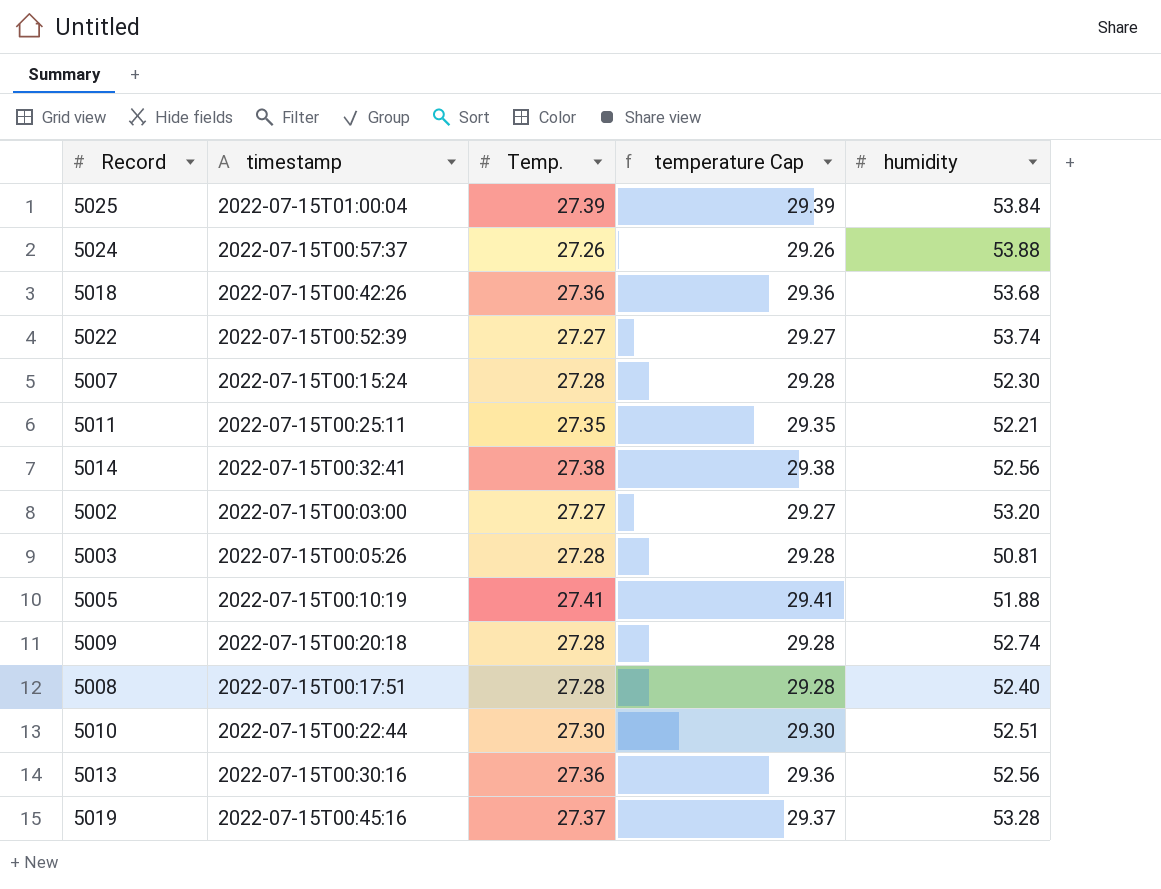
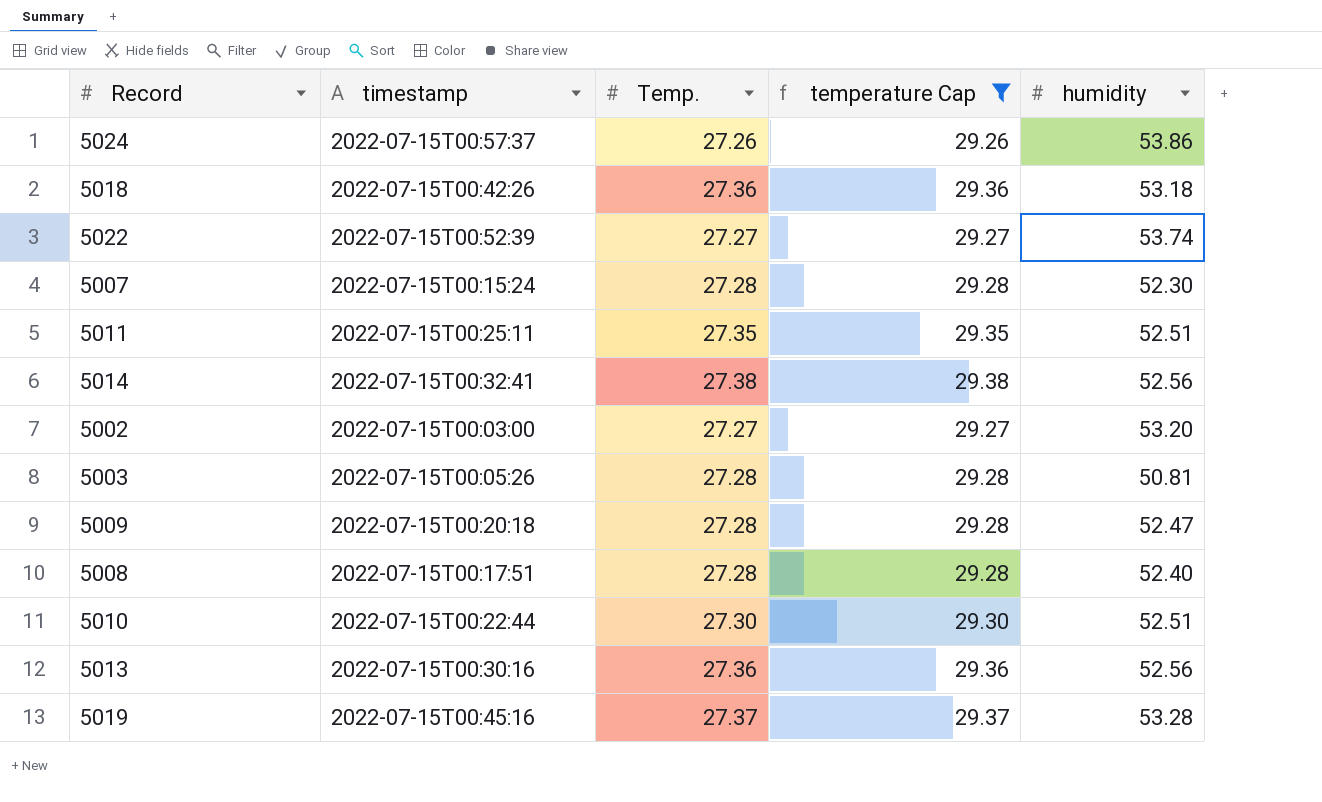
filter: none -> temperature Cap <= 29.38
5024 | humidity: 53.88 -> 53.86
5018 | humidity: 53.68 -> 53.18
5011 | humidity: 52.21 -> 52.51
5009 | humidity: 52.74 -> 52.47

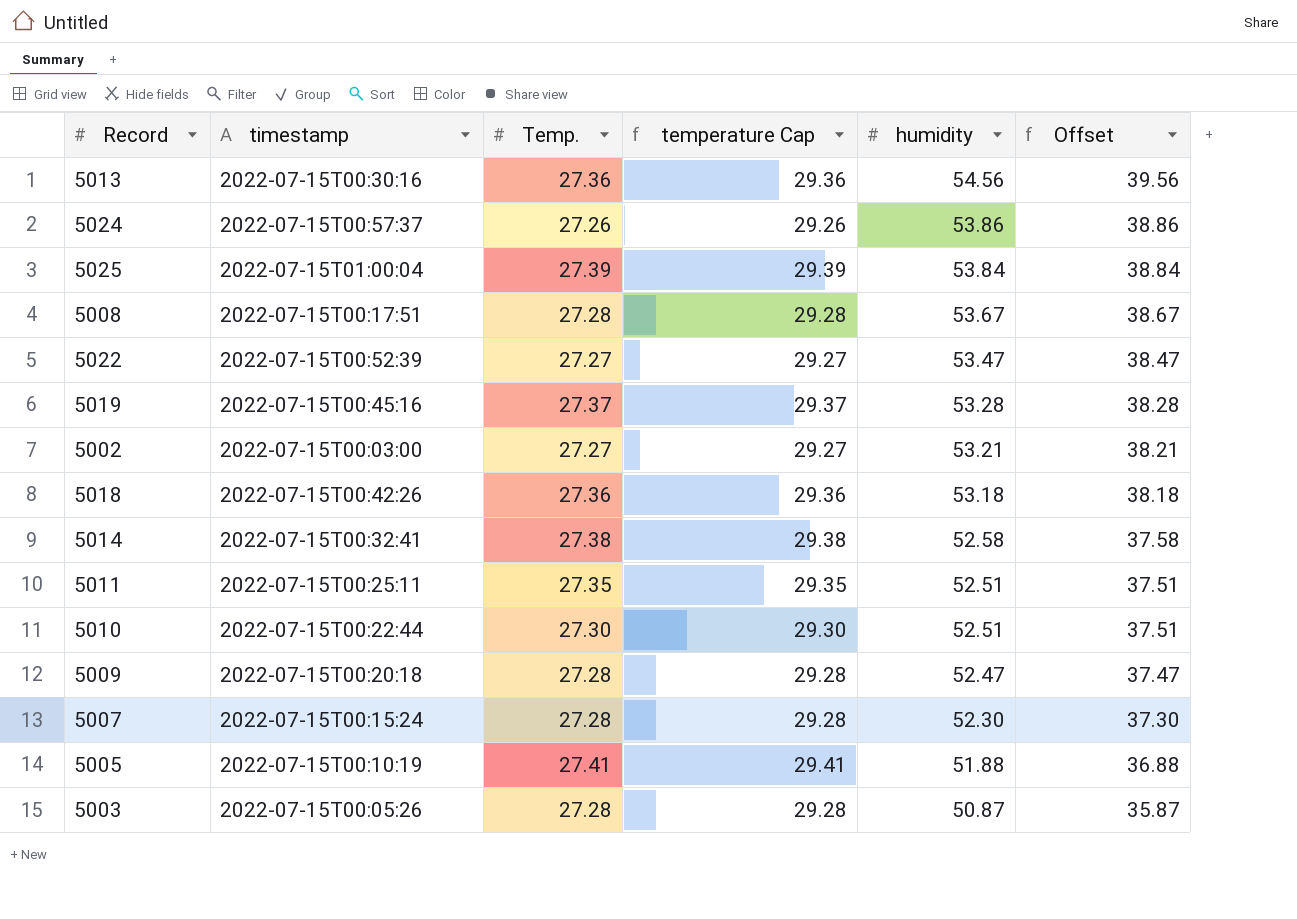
filter: temperature Cap <= 29.38 -> none
row order: none -> humidity descending
column Offset | formula: none -> [humidity] - 15
5013 | humidity: 52.56 -> 54.56
5008 | humidity: 52.40 -> 53.67
5022 | humidity: 53.74 -> 53.47
5002 | humidity: 53.20 -> 53.21
5014 | humidity: 52.56 -> 52.58
5003 | humidity: 50.81 -> 50.87

